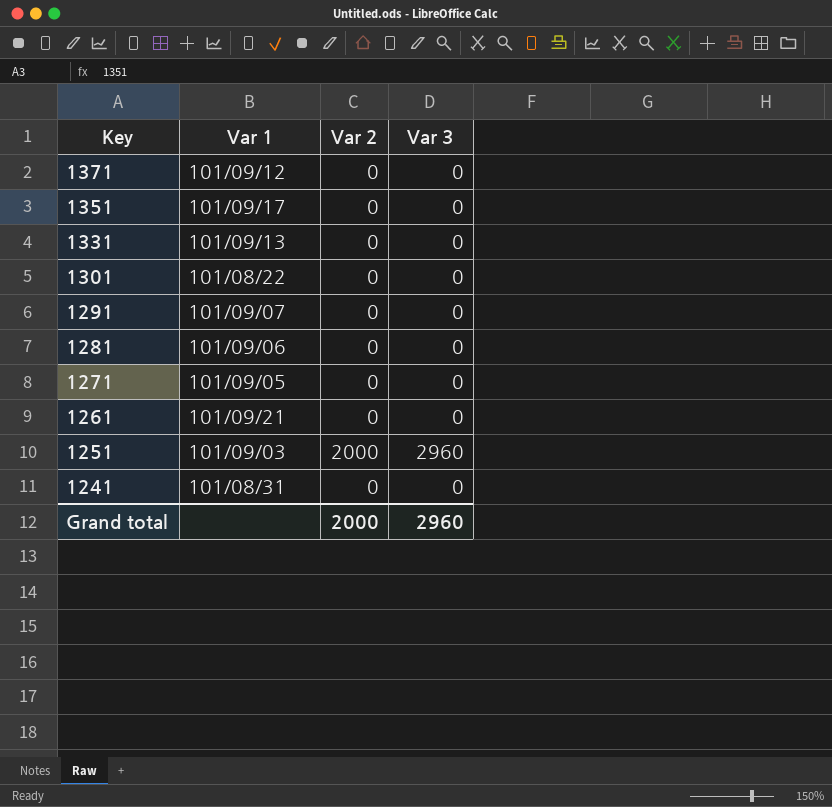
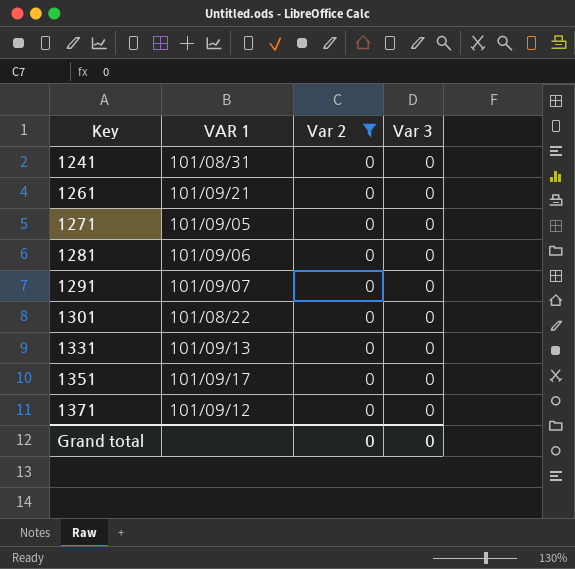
filter: none -> Var 2 = 0
row order: Key descending -> Key ascending
column name: Var 1 -> VAR 1
Grand total | Var 2: 2000 -> 0
Grand total | Var 3: 2960 -> 0

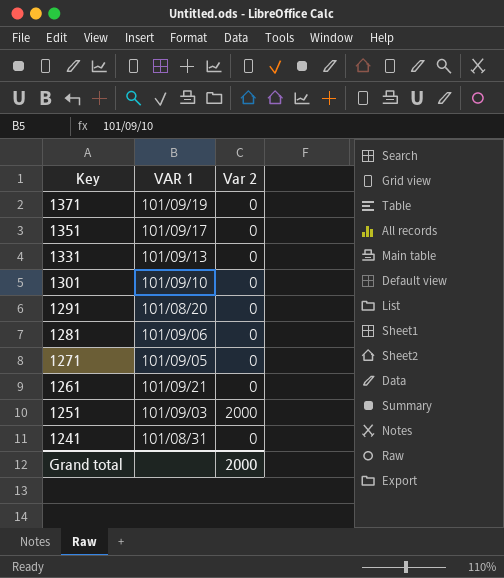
filter: Var 2 = 0 -> none
row order: Key ascending -> Key descending
column Var 3 | position: 4 -> none
1371 | VAR 1: 101/09/12 -> 101/09/19
1301 | VAR 1: 101/08/22 -> 101/09/10
1291 | VAR 1: 101/09/07 -> 101/08/20
Grand total | Var 2: 0 -> 2000

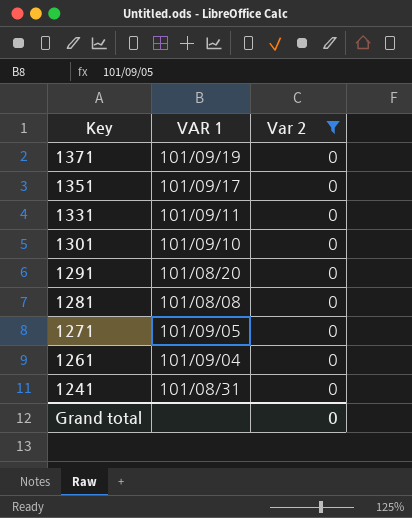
filter: none -> Var 2 = 0
1331 | VAR 1: 101/09/13 -> 101/09/11
1281 | VAR 1: 101/09/06 -> 101/08/08
1261 | VAR 1: 101/09/21 -> 101/09/04
Grand total | Var 2: 2000 -> 0

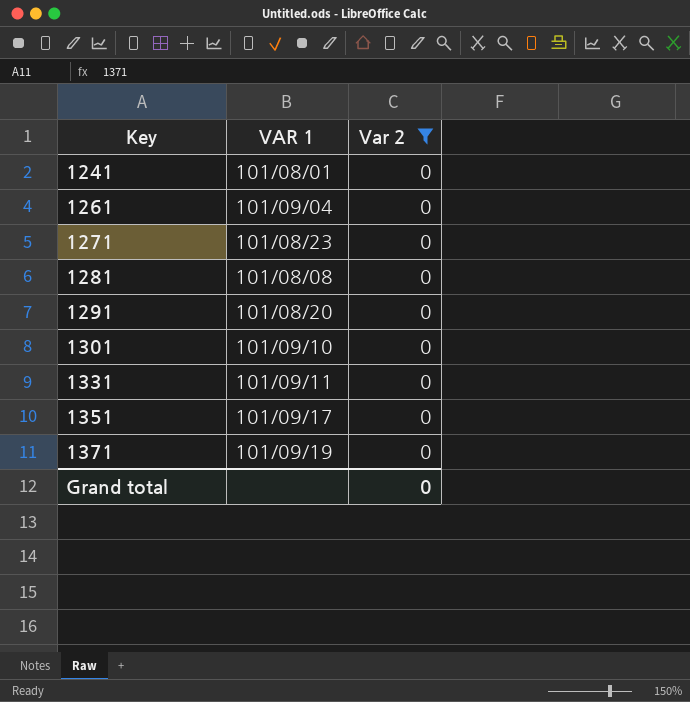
row order: Key descending -> Key ascending
1241 | VAR 1: 101/08/31 -> 101/08/01
1271 | VAR 1: 101/09/05 -> 101/08/23

